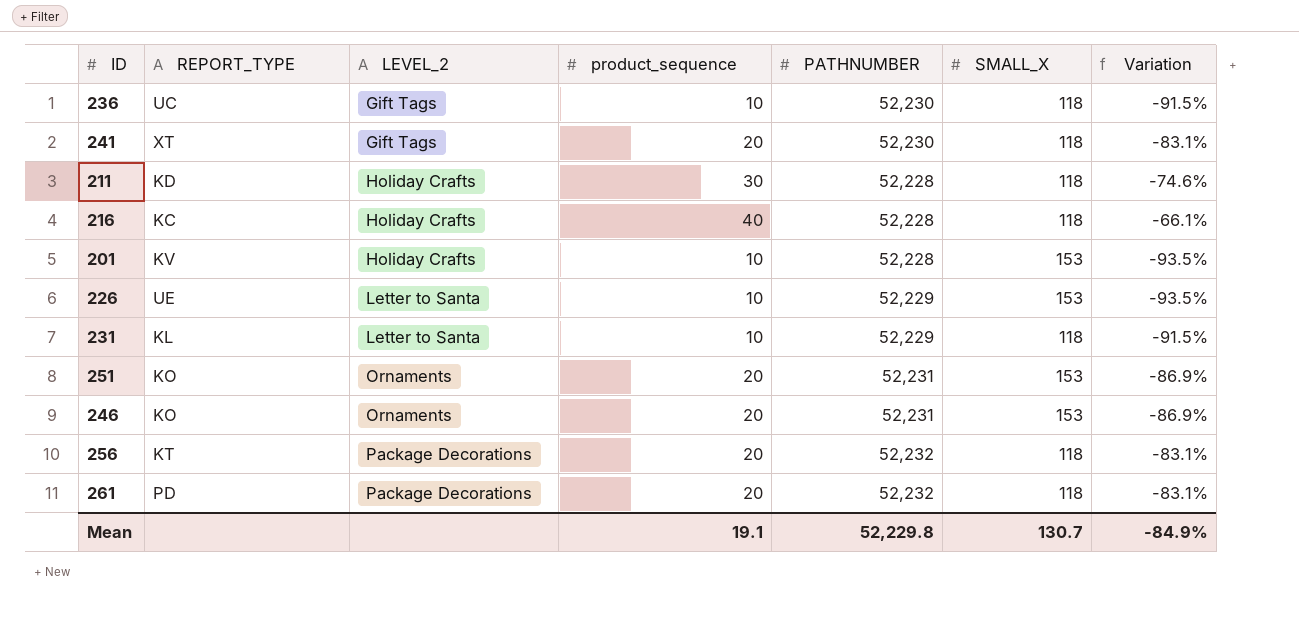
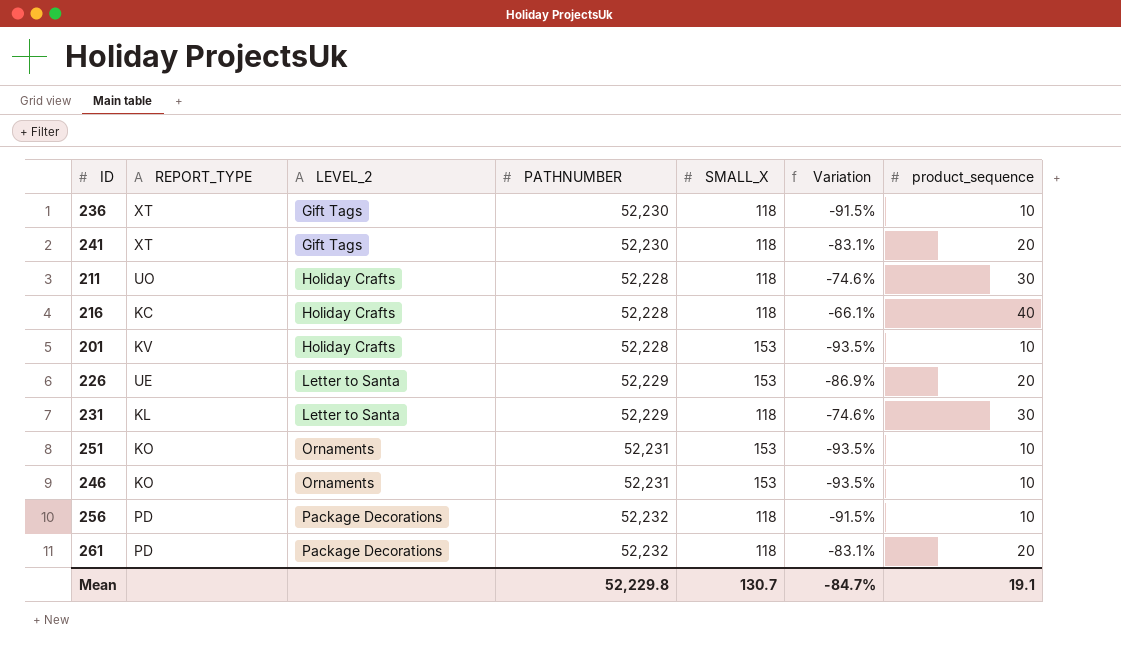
column product_sequence | position: 4 -> 7
236 | REPORT_TYPE: UC -> XT
211 | REPORT_TYPE: KD -> UO
226 | Variation: -93.5% -> -86.9%
226 | product_sequence: 10 -> 20
231 | Variation: -91.5% -> -74.6%
231 | product_sequence: 10 -> 30
251 | Variation: -86.9% -> -93.5%
251 | product_sequence: 20 -> 10
246 | Variation: -86.9% -> -93.5%
246 | product_sequence: 20 -> 10
256 | REPORT_TYPE: KT -> PD
256 | Variation: -83.1% -> -91.5%
256 | product_sequence: 20 -> 10
Mean | Variation: -84.9% -> -84.7%

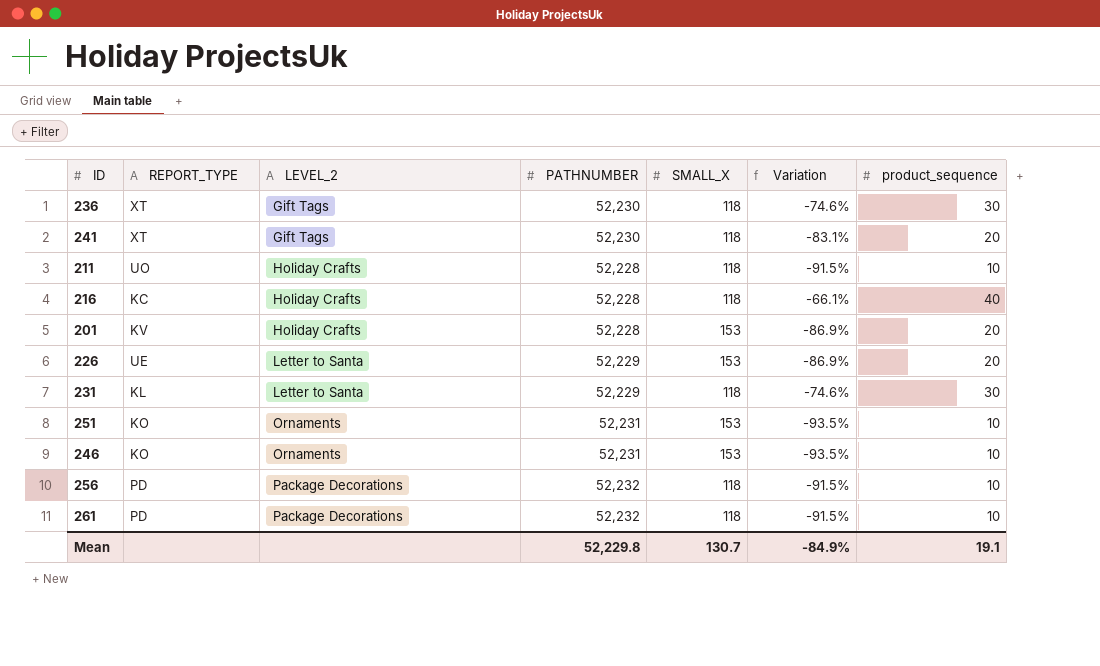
236 | Variation: -91.5% -> -74.6%
236 | product_sequence: 10 -> 30
211 | Variation: -74.6% -> -91.5%
211 | product_sequence: 30 -> 10
201 | Variation: -93.5% -> -86.9%
201 | product_sequence: 10 -> 20
261 | Variation: -83.1% -> -91.5%
261 | product_sequence: 20 -> 10
Mean | Variation: -84.7% -> -84.9%

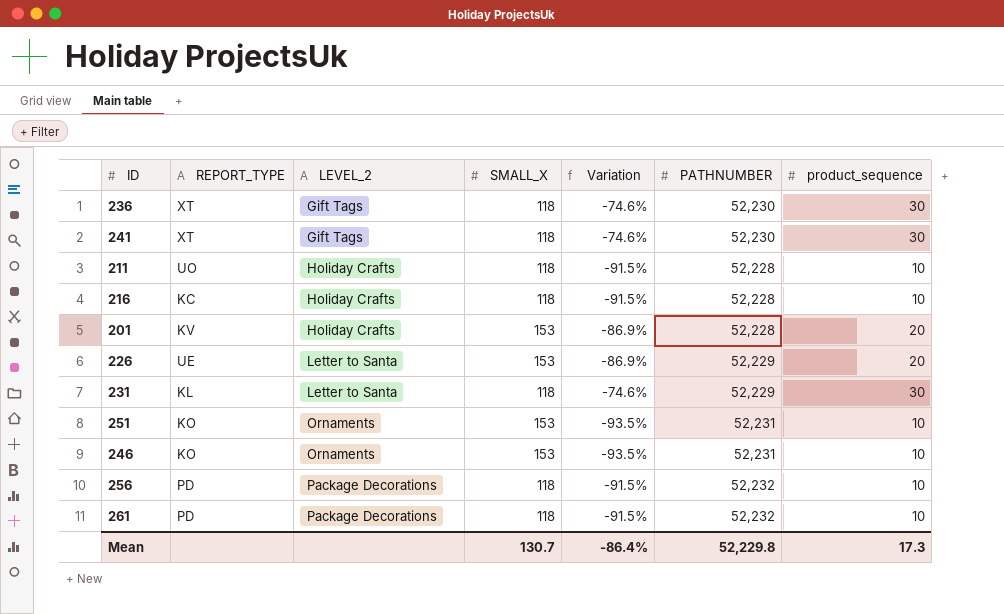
column PATHNUMBER | position: 4 -> 6
241 | Variation: -83.1% -> -74.6%
241 | product_sequence: 20 -> 30
216 | Variation: -66.1% -> -91.5%
216 | product_sequence: 40 -> 10
Mean | Variation: -84.9% -> -86.4%
Mean | product_sequence: 19.1 -> 17.3

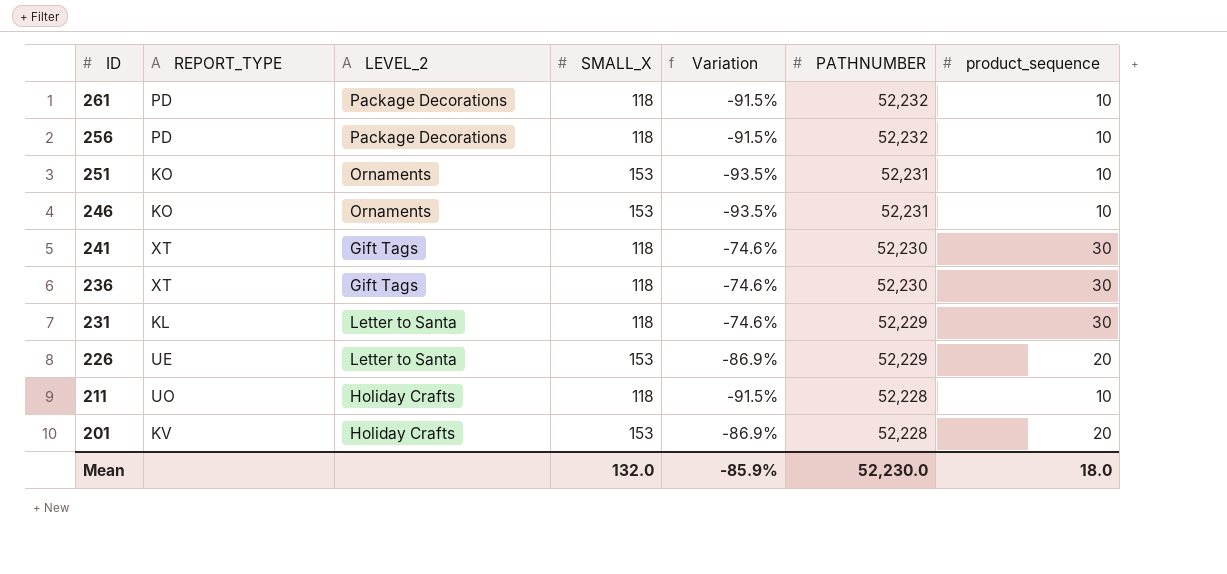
row order: LEVEL_2 ascending -> ID descending
row 216: KC | Holiday Crafts | 118 | -91.5% | 52,228 | 10 -> none
Mean | SMALL_X: 130.7 -> 132.0
Mean | Variation: -86.4% -> -85.9%
Mean | PATHNUMBER: 52,229.8 -> 52,230.0
Mean | product_sequence: 17.3 -> 18.0

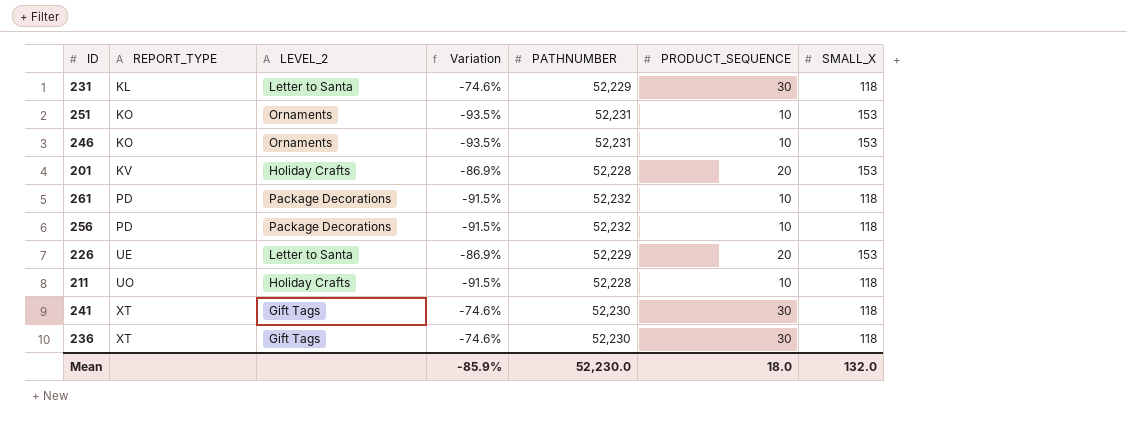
row order: ID descending -> REPORT_TYPE ascending
column name: product_sequence -> PRODUCT_SEQUENCE
column SMALL_X | position: 4 -> 7

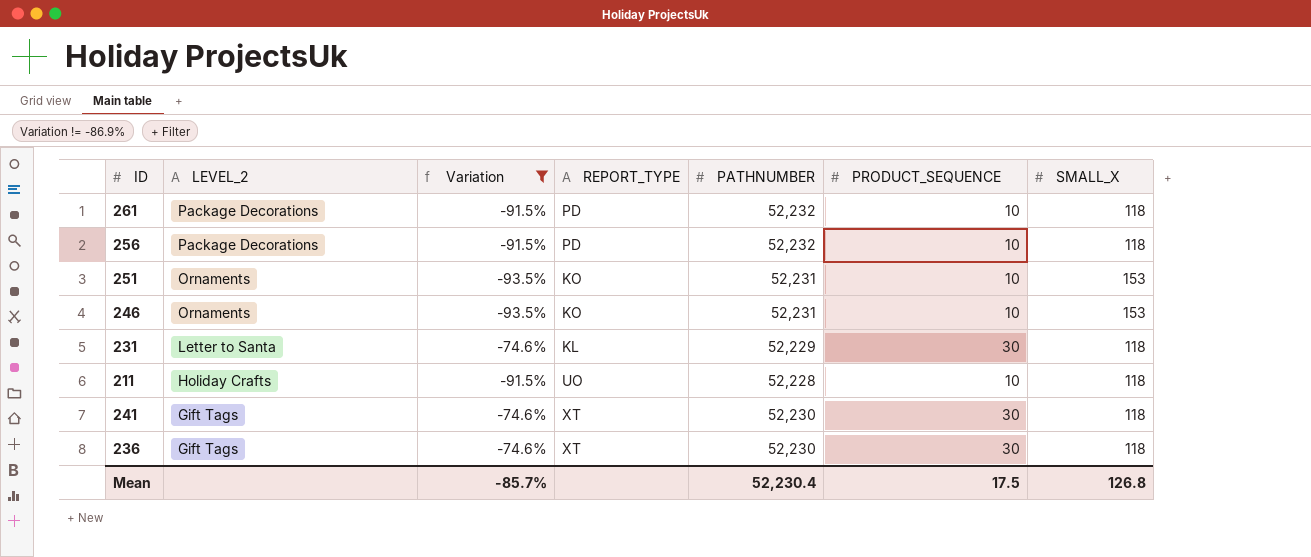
filter: none -> Variation != -86.9%
row order: REPORT_TYPE ascending -> LEVEL_2 descending
column REPORT_TYPE | position: 2 -> 4
Mean | Variation: -85.9% -> -85.7%
Mean | PATHNUMBER: 52,230.0 -> 52,230.4
Mean | PRODUCT_SEQUENCE: 18.0 -> 17.5
Mean | SMALL_X: 132.0 -> 126.8

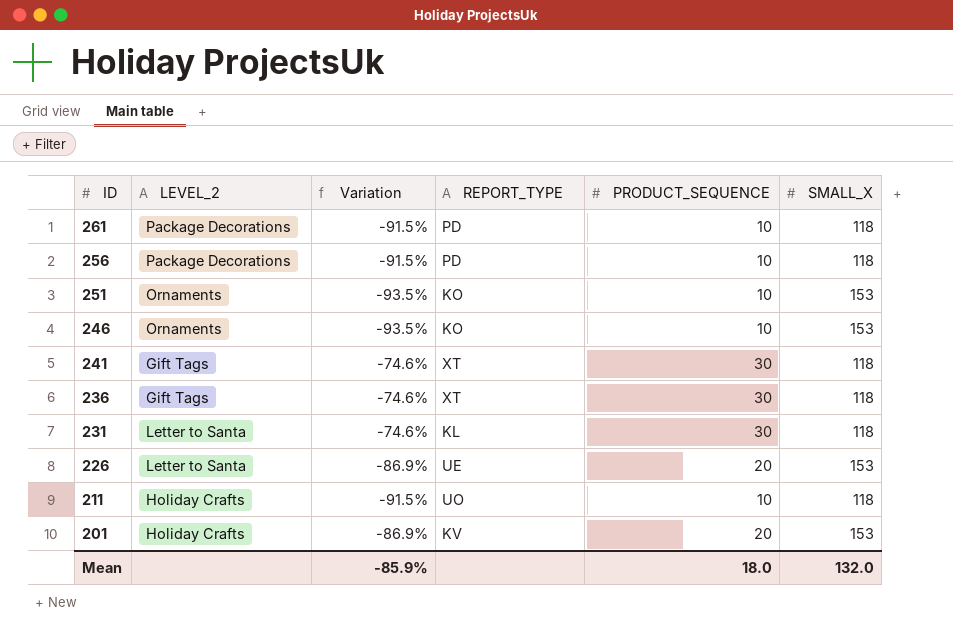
filter: Variation != -86.9% -> none
row order: LEVEL_2 descending -> ID descending
column PATHNUMBER | position: 5 -> none
Mean | Variation: -85.7% -> -85.9%
Mean | PRODUCT_SEQUENCE: 17.5 -> 18.0
Mean | SMALL_X: 126.8 -> 132.0

